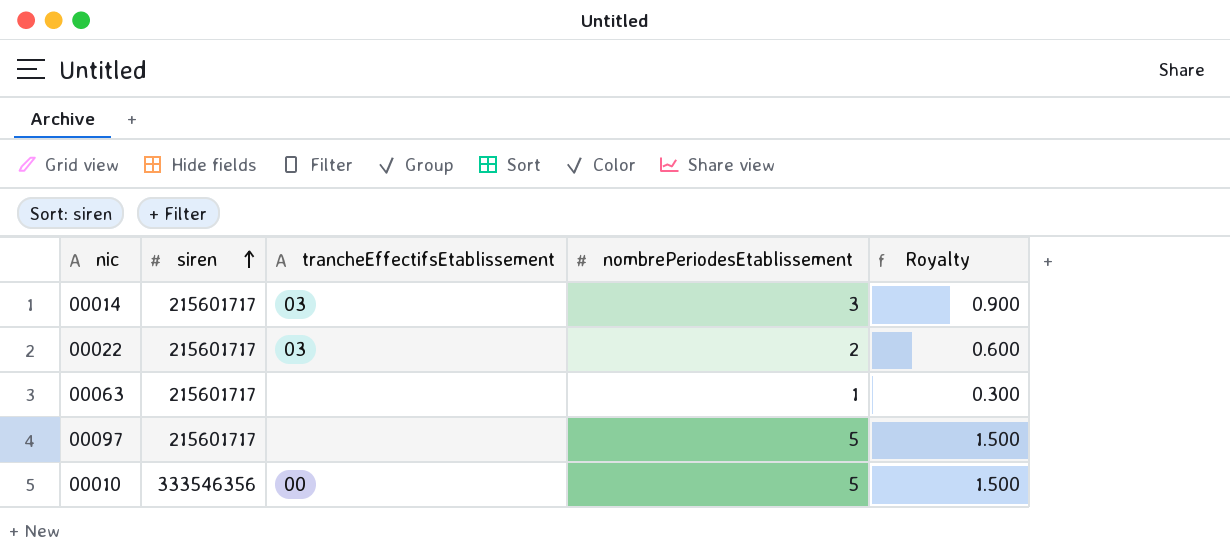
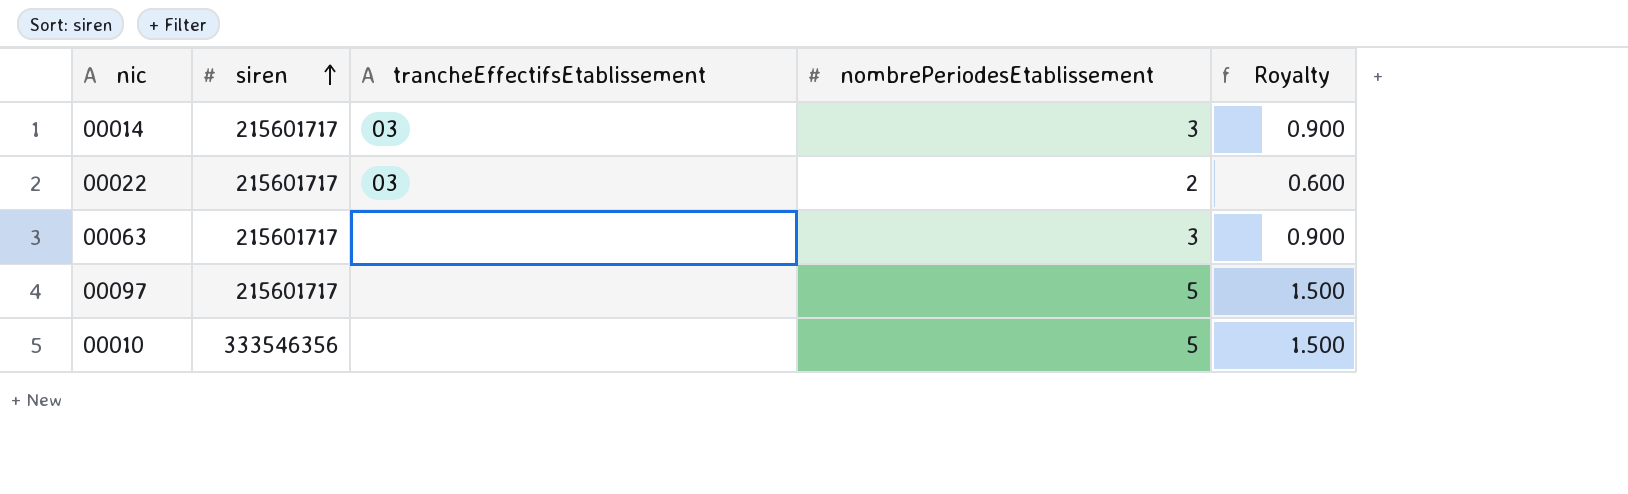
00063 | nombrePeriodesEtablissement: 1 -> 3
00063 | Royalty: 0.300 -> 0.900
00010 | trancheEffectifsEtablissement: 00 -> none

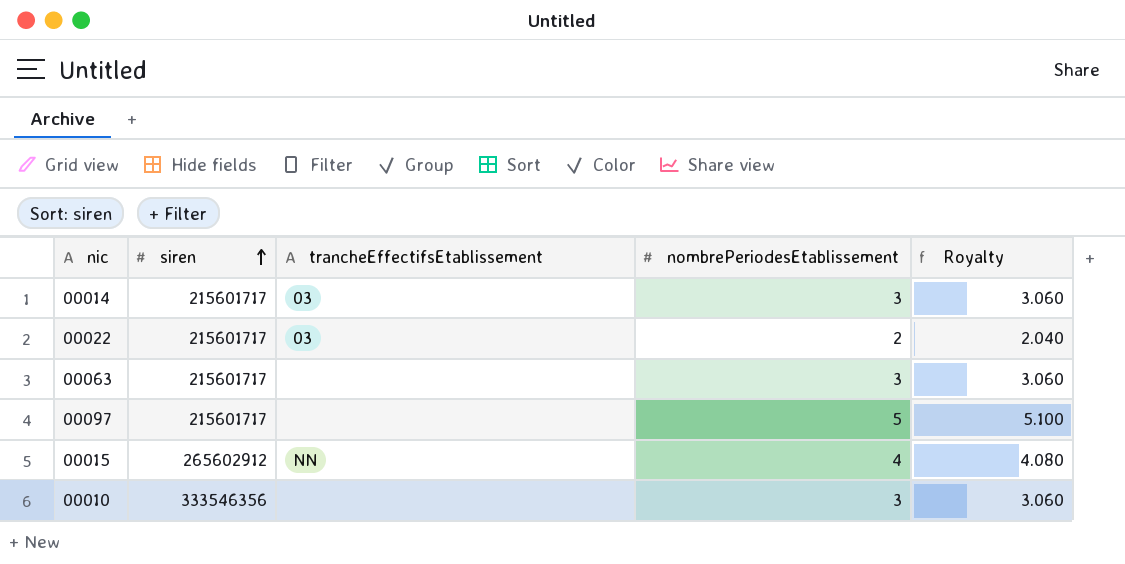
column Royalty | formula: [nombrePeriodesEtablissement] * 0.3 -> [nombrePeriodesEtablissement] * 1.02
row 00015: none -> 265602912 | NN | 4 | 4.080
00010 | nombrePeriodesEtablissement: 5 -> 3

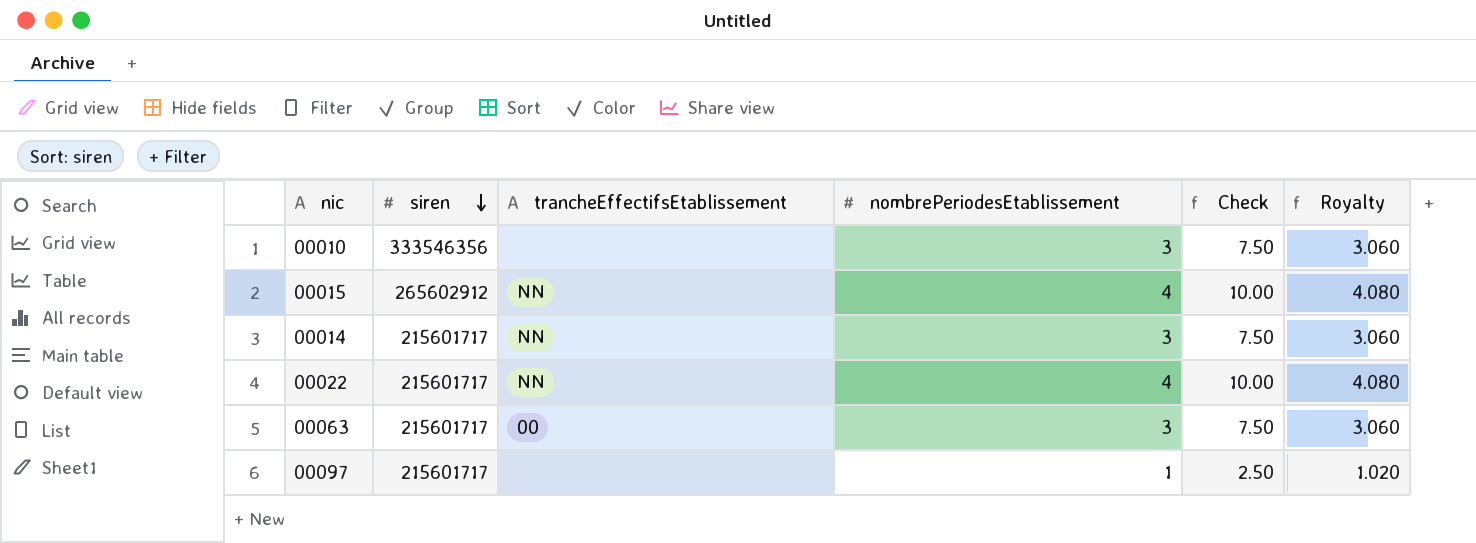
row order: siren ascending -> siren descending
column Check | formula: none -> [nombrePeriodesEtablissement] * 2.5
00014 | trancheEffectifsEtablissement: 03 -> NN
00022 | trancheEffectifsEtablissement: 03 -> NN
00022 | nombrePeriodesEtablissement: 2 -> 4
00022 | Royalty: 2.040 -> 4.080
00063 | trancheEffectifsEtablissement: none -> 00
00097 | nombrePeriodesEtablissement: 5 -> 1
00097 | Royalty: 5.100 -> 1.020

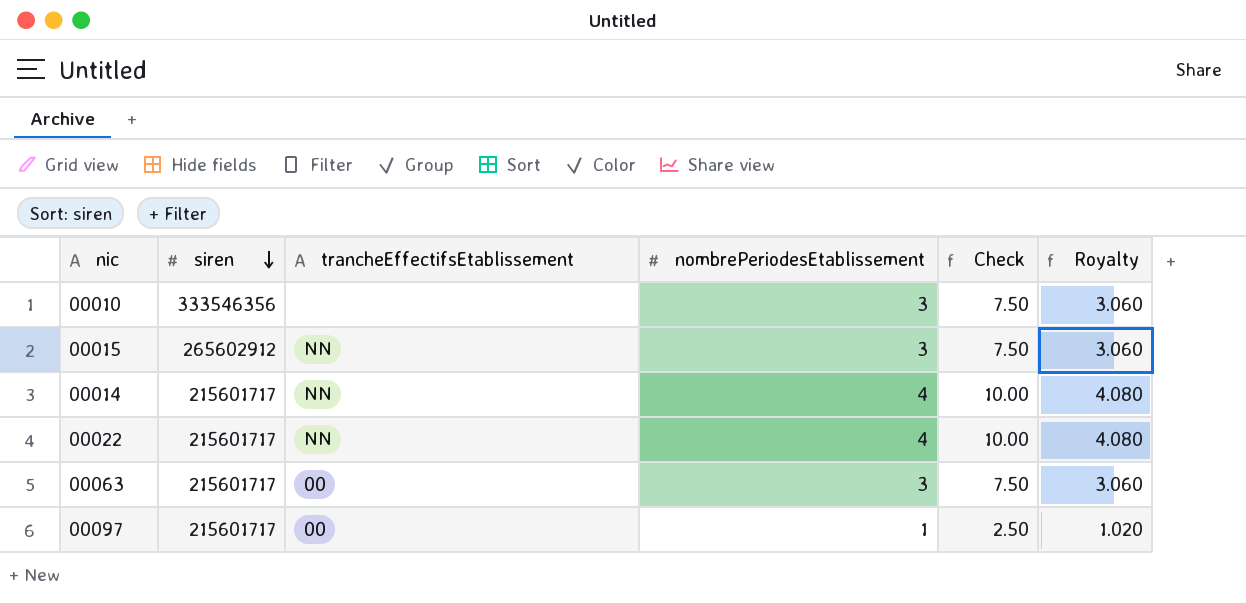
00015 | nombrePeriodesEtablissement: 4 -> 3
00015 | Check: 10.00 -> 7.50
00015 | Royalty: 4.080 -> 3.060
00014 | nombrePeriodesEtablissement: 3 -> 4
00014 | Check: 7.50 -> 10.00
00014 | Royalty: 3.060 -> 4.080
00097 | trancheEffectifsEtablissement: none -> 00

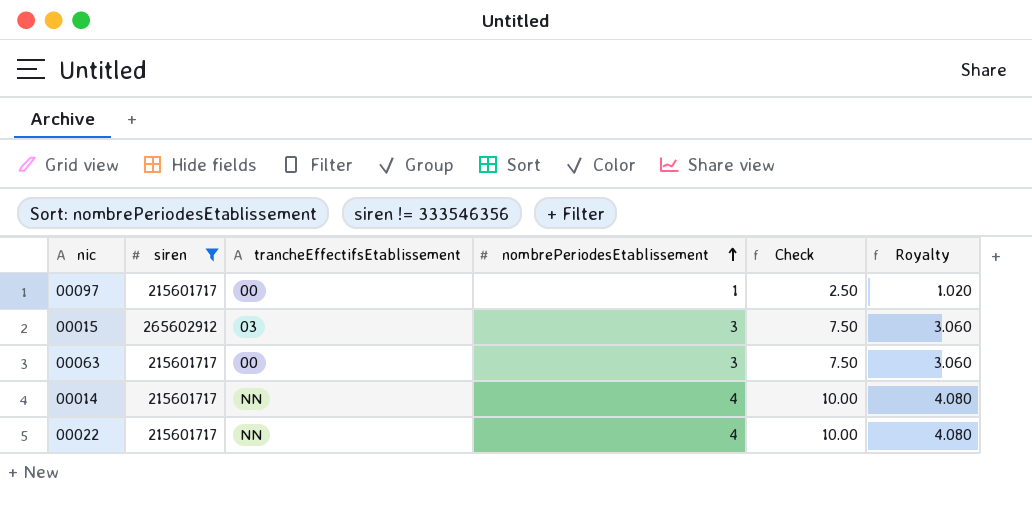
filter: none -> siren != 333546356
row order: siren descending -> nombrePeriodesEtablissement ascending
00015 | trancheEffectifsEtablissement: NN -> 03

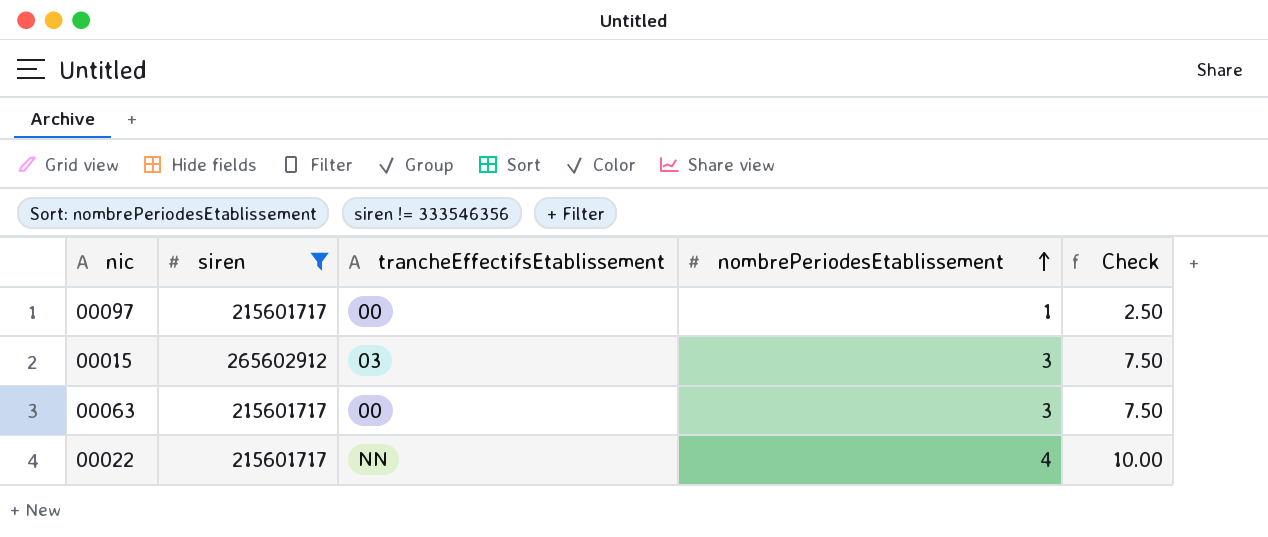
column Royalty | formula: [nombrePeriodesEtablissement] * 1.02 -> none
row 00014: 215601717 | NN | 4 | 10.00 | 4.080 -> none

